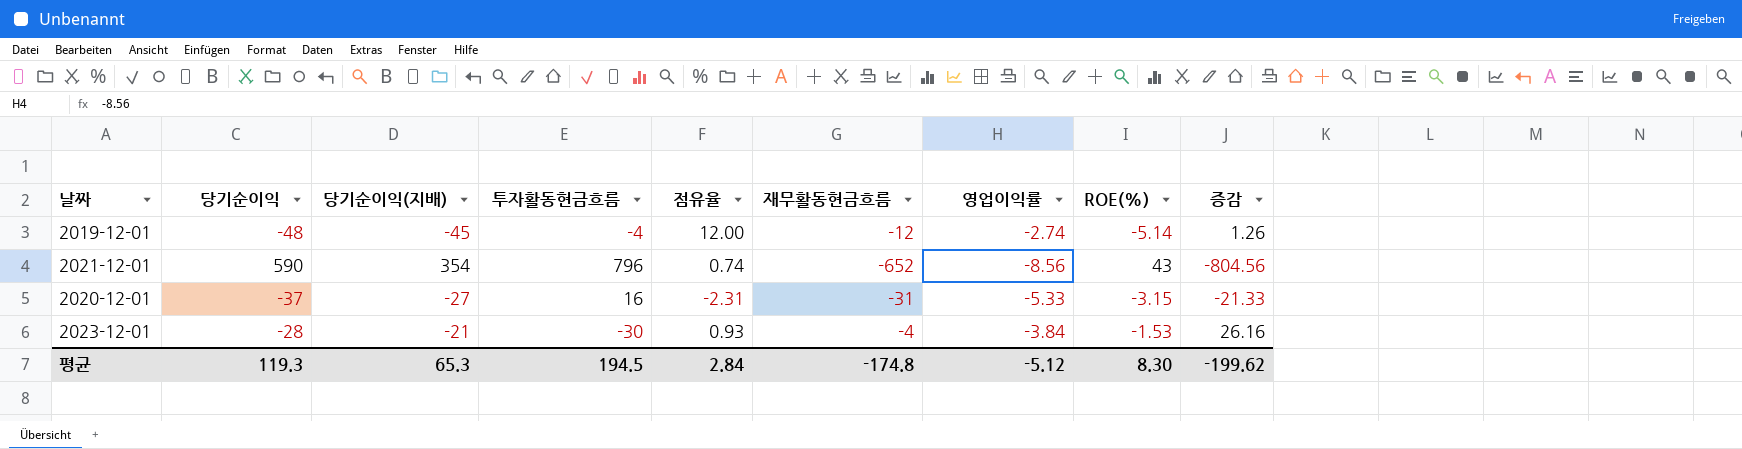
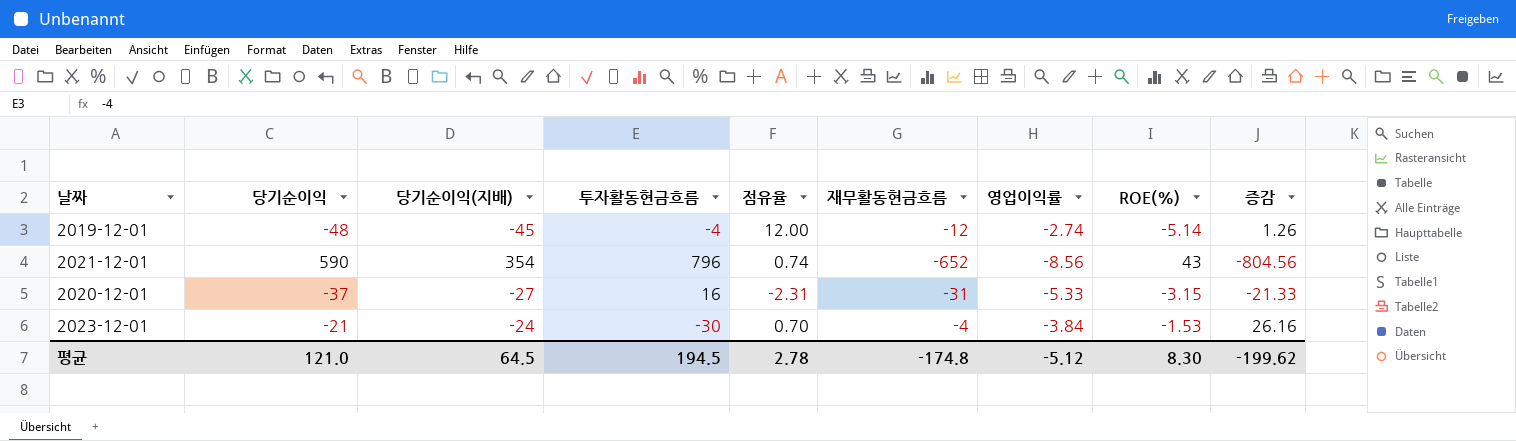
2023-12-01 | 당기순이익: -28 -> -21
2023-12-01 | 당기순이익(지배): -21 -> -24
2023-12-01 | 점유율: 0.93 -> 0.70
평균 | 당기순이익: 119.3 -> 121.0
평균 | 당기순이익(지배): 65.3 -> 64.5
평균 | 점유율: 2.84 -> 2.78

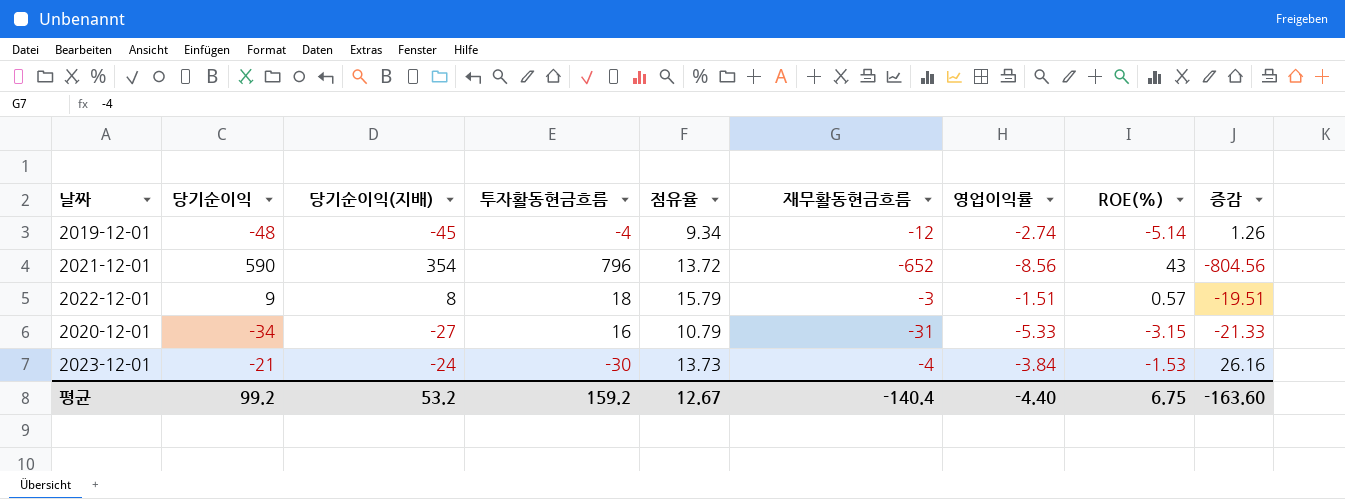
column 점유율 | formula: [당기순이익] / [투자활동현금흐름] -> [당기순이익] / [ROE(%)]
row 2022-12-01: none -> 9 | 8 | 18 | 15.79 | -3 | -1.51 | 0.57 | -19.51
2020-12-01 | 당기순이익: -37 -> -34
평균 | 당기순이익: 121.0 -> 99.2
평균 | 당기순이익(지배): 64.5 -> 53.2
평균 | 투자활동현금흐름: 194.5 -> 159.2
평균 | 점유율: 2.78 -> 12.67
평균 | 재무활동현금흐름: -174.8 -> -140.4
평균 | 영업이익률: -5.12 -> -4.40
평균 | ROE(%): 8.30 -> 6.75
평균 | 증감: -199.62 -> -163.60

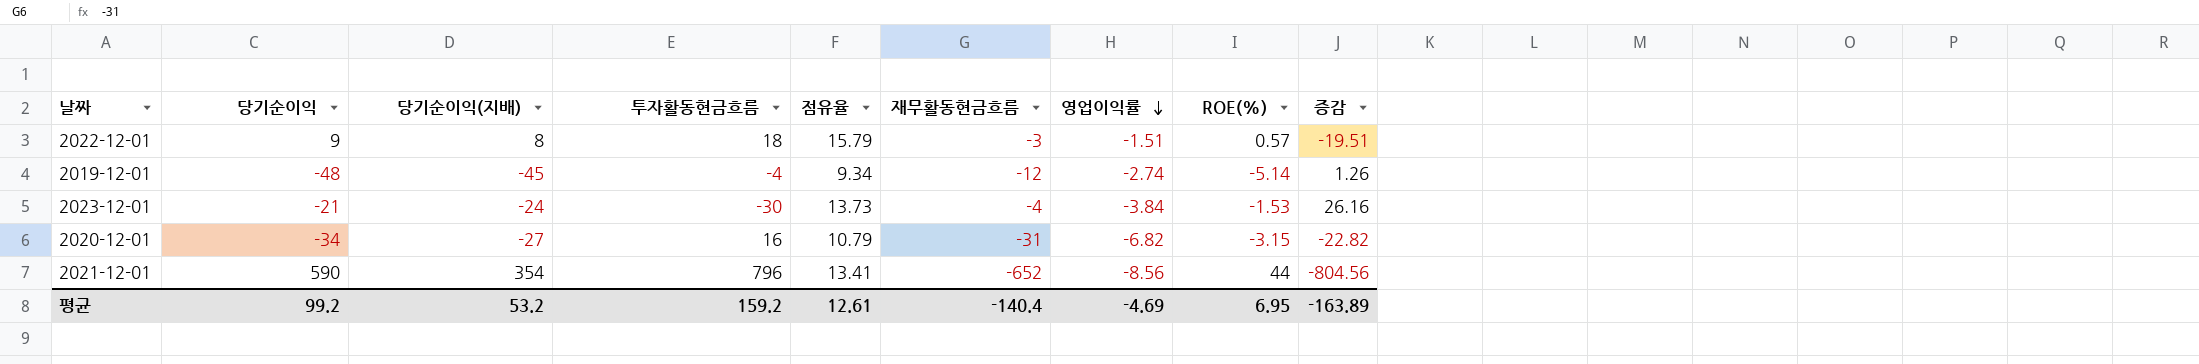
row order: none -> 영업이익률 descending
2020-12-01 | 영업이익률: -5.33 -> -6.82
2020-12-01 | 증감: -21.33 -> -22.82
2021-12-01 | 점유율: 13.72 -> 13.41
2021-12-01 | ROE(%): 43 -> 44
평균 | 점유율: 12.67 -> 12.61
평균 | 영업이익률: -4.40 -> -4.69
평균 | ROE(%): 6.75 -> 6.95
평균 | 증감: -163.60 -> -163.89

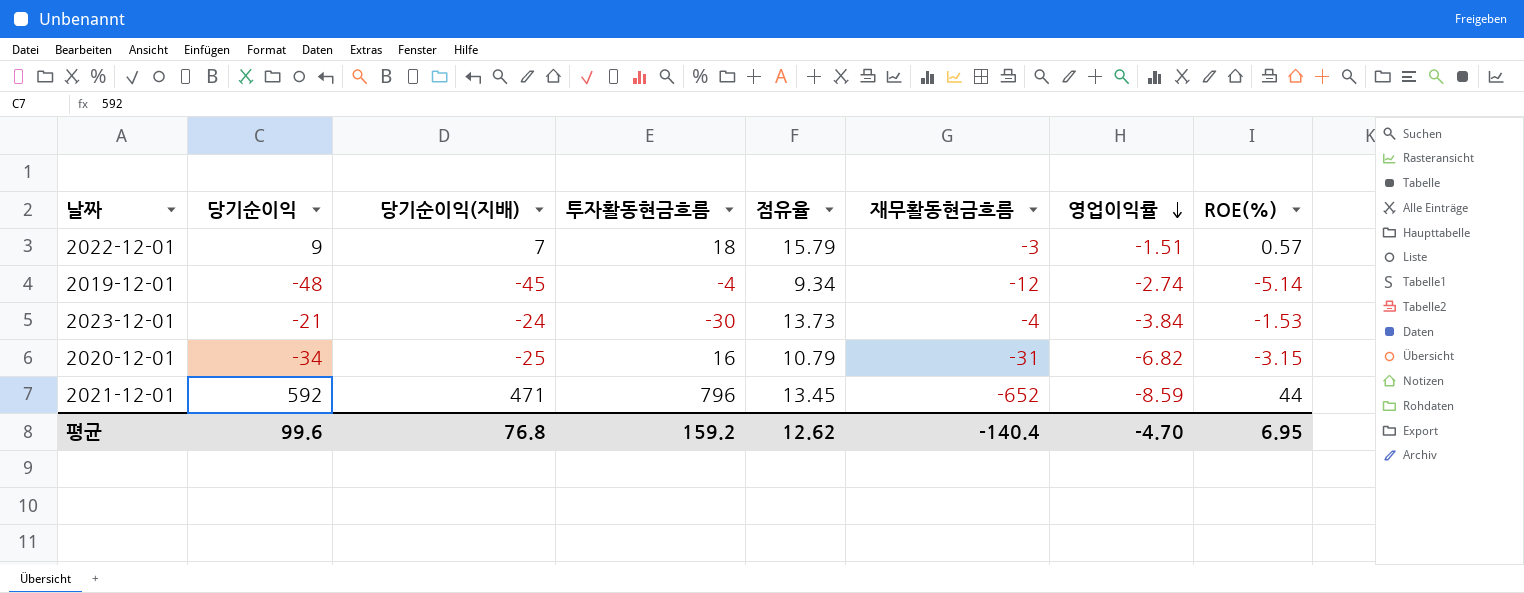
column 증감 | formula: [영업이익률] - [투자활동현금흐름] -> none
2022-12-01 | 당기순이익(지배): 8 -> 7
2020-12-01 | 당기순이익(지배): -27 -> -25
2021-12-01 | 당기순이익: 590 -> 592
2021-12-01 | 당기순이익(지배): 354 -> 471
2021-12-01 | 점유율: 13.41 -> 13.45
2021-12-01 | 영업이익률: -8.56 -> -8.59
평균 | 당기순이익: 99.2 -> 99.6
평균 | 당기순이익(지배): 53.2 -> 76.8
평균 | 점유율: 12.61 -> 12.62
평균 | 영업이익률: -4.69 -> -4.70

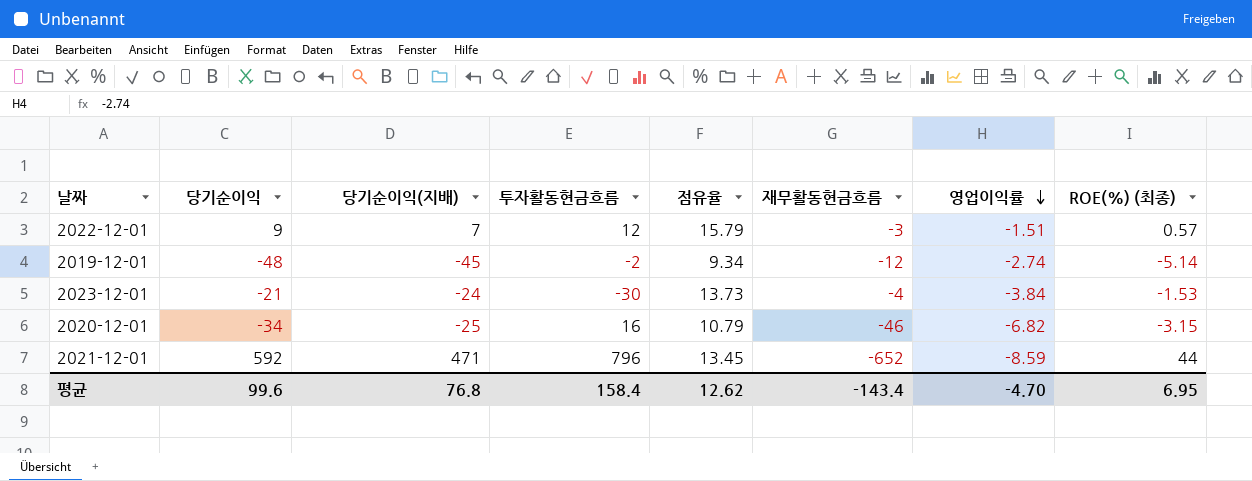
column name: ROE(%) -> ROE(%) (최종)
2022-12-01 | 투자활동현금흐름: 18 -> 12
2019-12-01 | 투자활동현금흐름: -4 -> -2
2020-12-01 | 재무활동현금흐름: -31 -> -46
평균 | 투자활동현금흐름: 159.2 -> 158.4
평균 | 재무활동현금흐름: -140.4 -> -143.4

